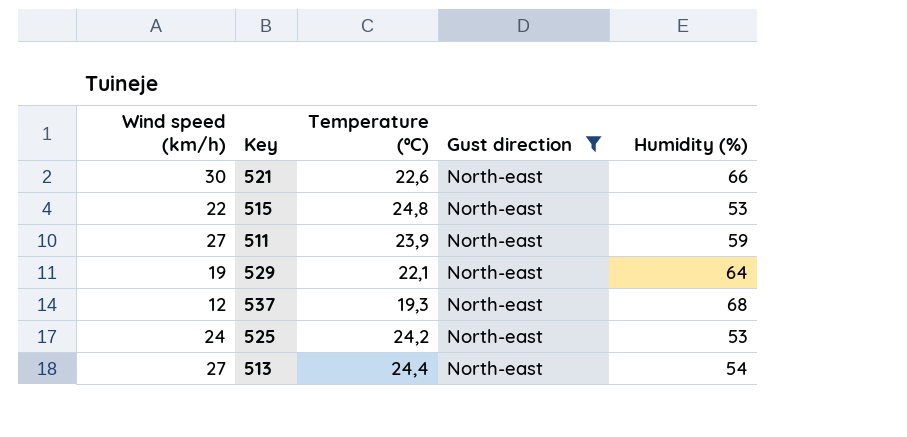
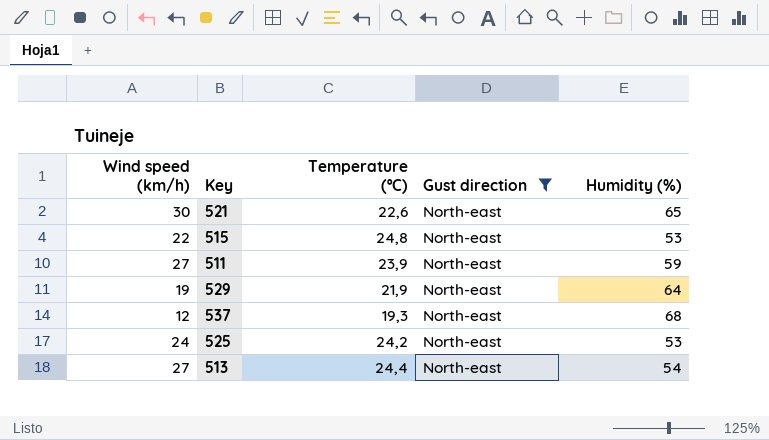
521 | Humidity (%): 66 -> 65
529 | Temperature (ºC): 22,1 -> 21,9

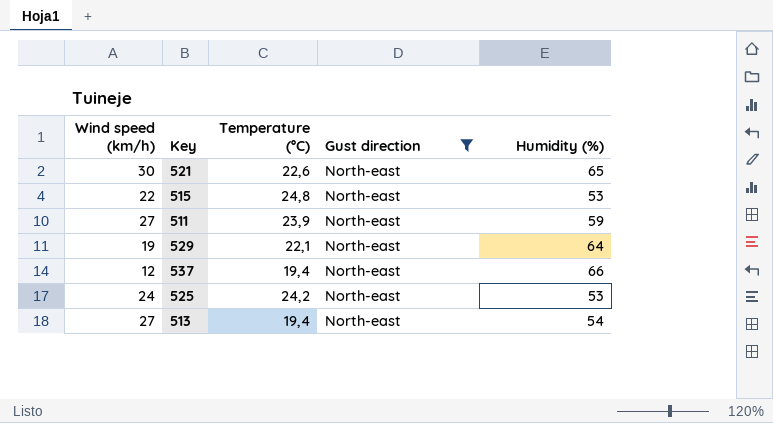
529 | Temperature (ºC): 21,9 -> 22,1
537 | Temperature (ºC): 19,3 -> 19,4
537 | Humidity (%): 68 -> 66
513 | Temperature (ºC): 24,4 -> 19,4

